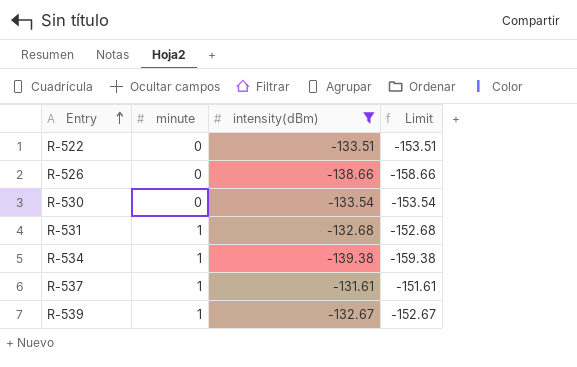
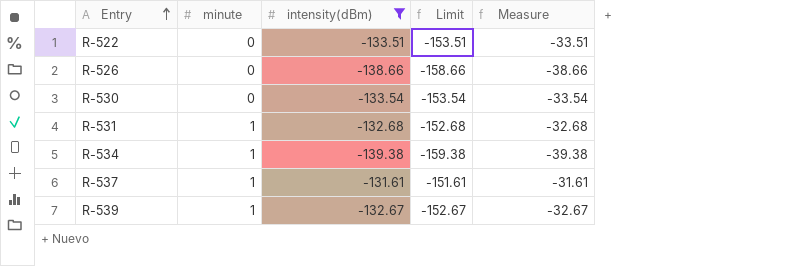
column Measure | formula: none -> [intensity(dBm)] + 100

